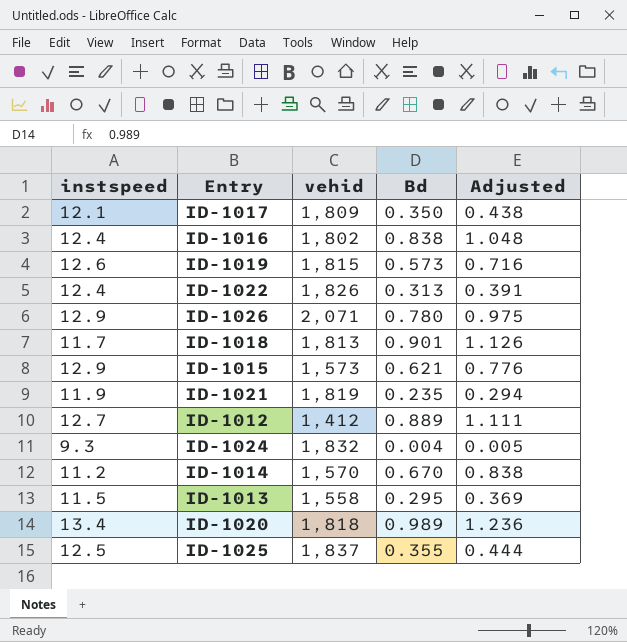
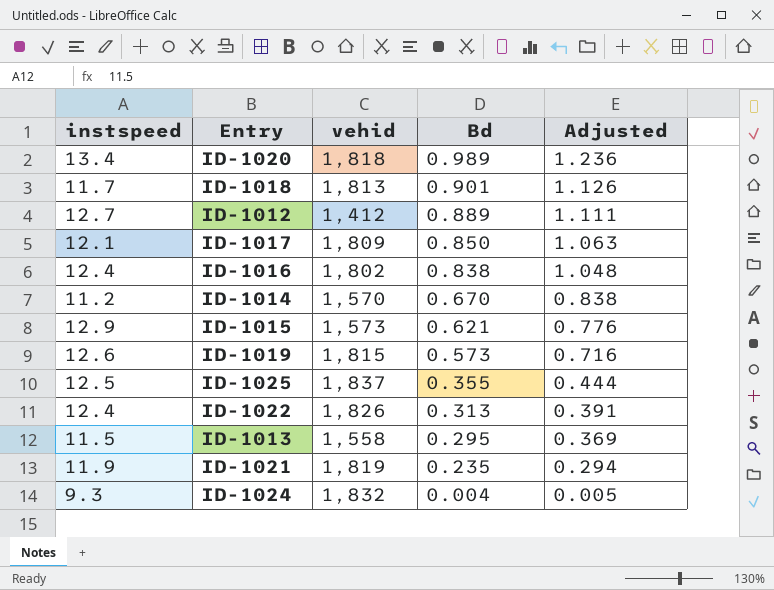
row order: none -> Bd descending
row ID-1026: 12.9 | 2,071 | 0.780 | 0.975 -> none
ID-1017 | Bd: 0.350 -> 0.850
ID-1017 | Adjusted: 0.438 -> 1.063

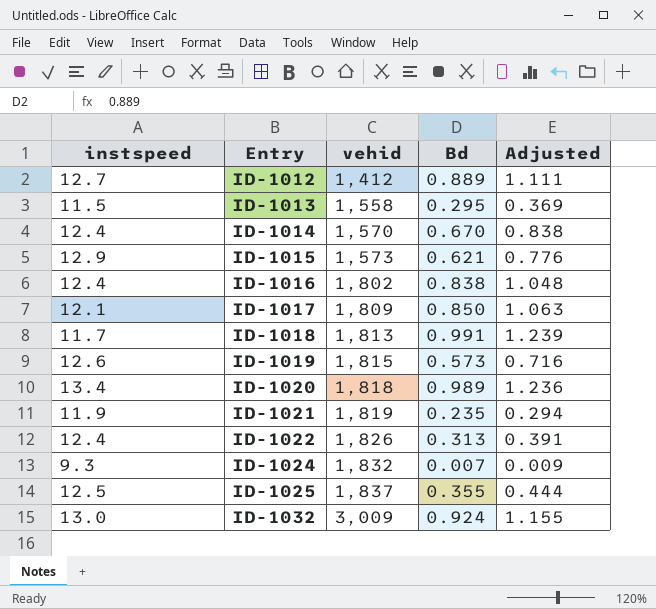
row order: Bd descending -> Entry ascending
ID-1014 | instspeed: 11.2 -> 12.4
ID-1018 | Bd: 0.901 -> 0.991
ID-1018 | Adjusted: 1.126 -> 1.239
ID-1024 | Bd: 0.004 -> 0.007
ID-1024 | Adjusted: 0.005 -> 0.009
row ID-1032: none -> 13.0 | 3,009 | 0.924 | 1.155

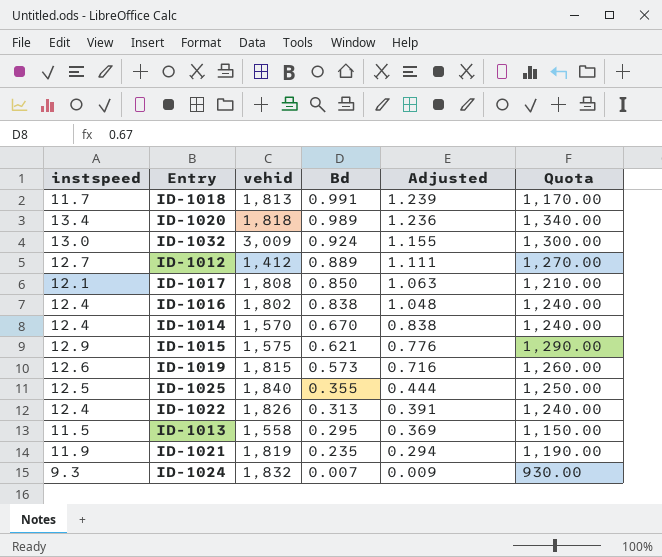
row order: Entry ascending -> Bd descending
column Quota | formula: none -> [instspeed] * 100
ID-1017 | vehid: 1,809 -> 1,808
ID-1015 | vehid: 1,573 -> 1,575
ID-1025 | vehid: 1,837 -> 1,840

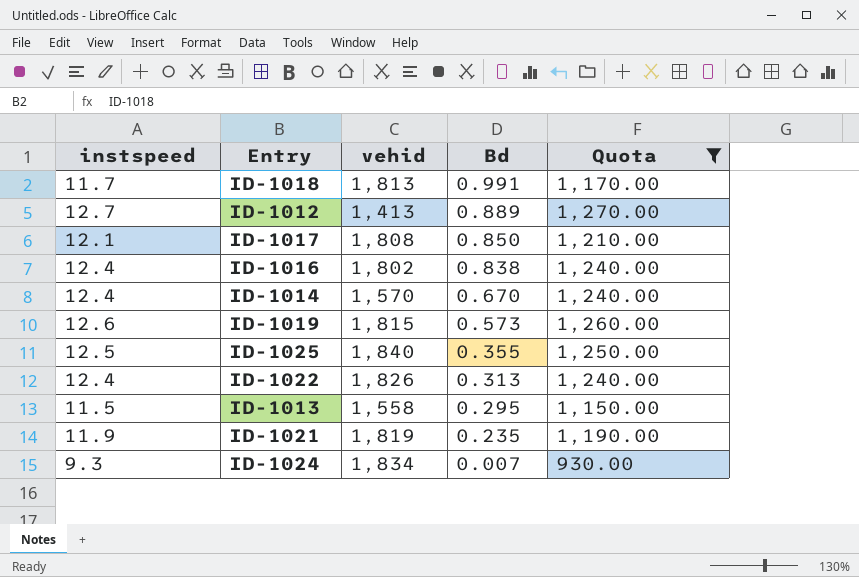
filter: none -> Quota <= 1,270.00
column Adjusted | formula: [Bd] * 1.25 -> none
ID-1012 | vehid: 1,412 -> 1,413
ID-1024 | vehid: 1,832 -> 1,834

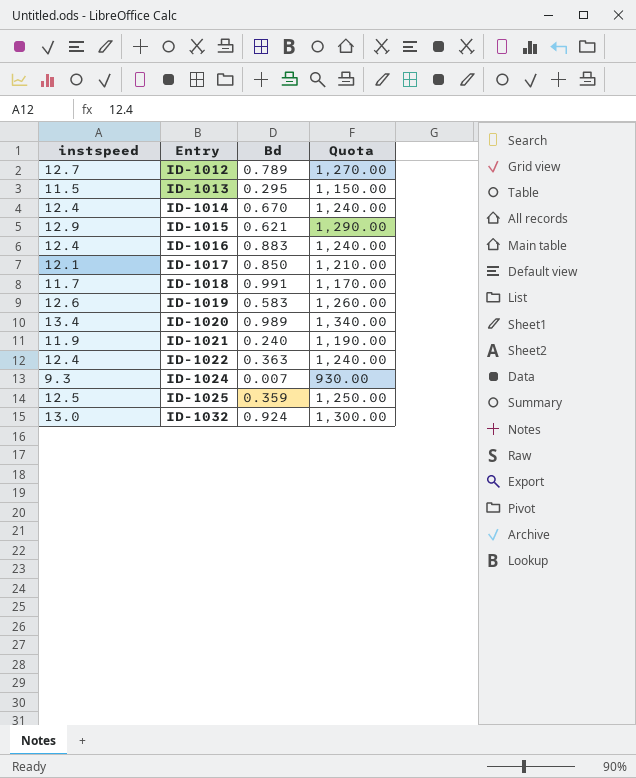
filter: Quota <= 1,270.00 -> none
row order: Bd descending -> Entry ascending
column vehid | position: 3 -> none
ID-1012 | Bd: 0.889 -> 0.789
ID-1016 | Bd: 0.838 -> 0.883
ID-1019 | Bd: 0.573 -> 0.583
ID-1021 | Bd: 0.235 -> 0.240
ID-1022 | Bd: 0.313 -> 0.363
ID-1025 | Bd: 0.355 -> 0.359

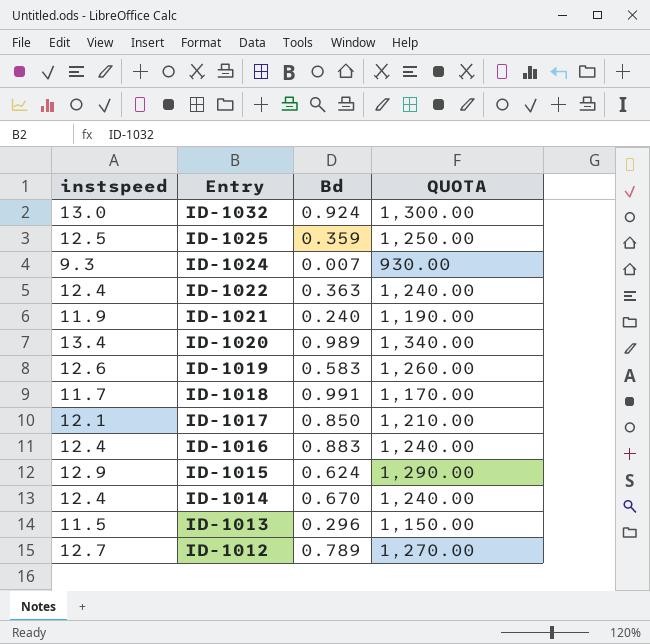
row order: Entry ascending -> Entry descending
column name: Quota -> QUOTA
ID-1015 | Bd: 0.621 -> 0.624
ID-1013 | Bd: 0.295 -> 0.296

